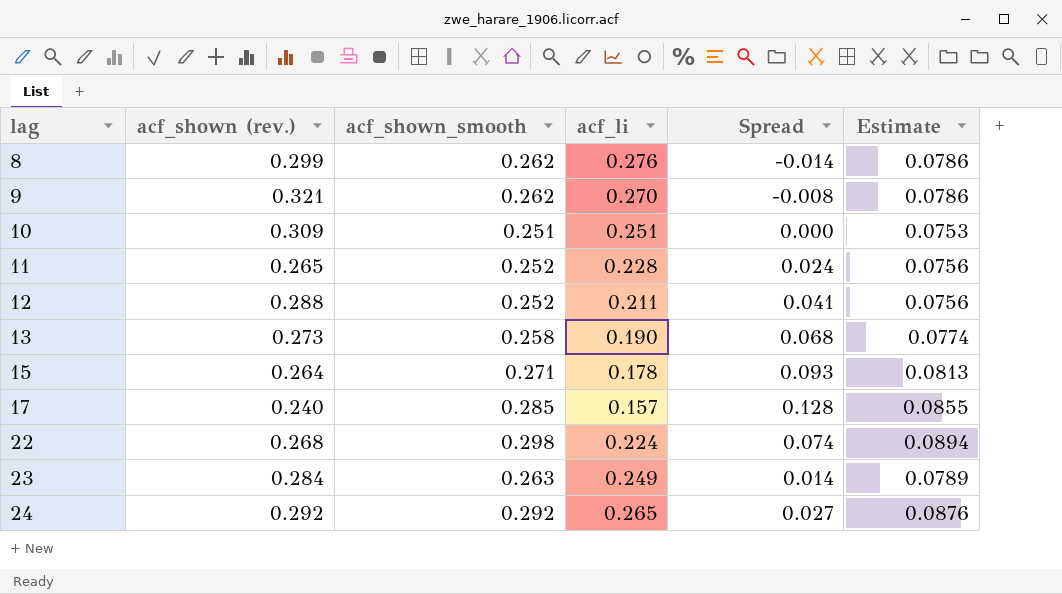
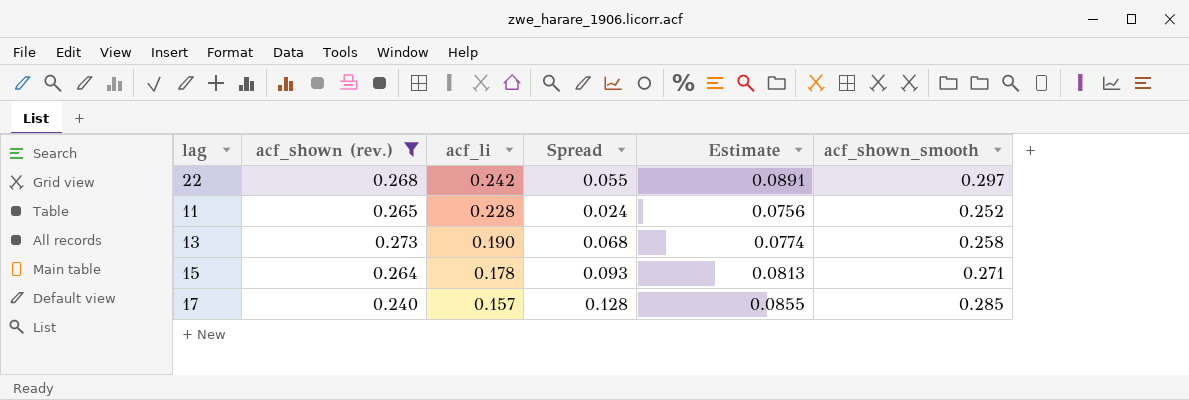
filter: none -> acf_shown (rev.) <= 0.273
row order: lag ascending -> acf_li descending
column acf_shown_smooth | position: 3 -> 6
22 | acf_li: 0.224 -> 0.242
22 | Spread: 0.074 -> 0.055
22 | Estimate: 0.0894 -> 0.0891
22 | acf_shown_smooth: 0.298 -> 0.297

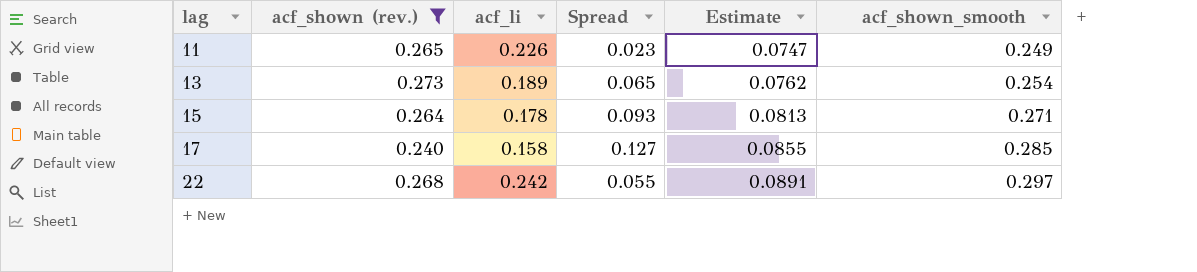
row order: acf_li descending -> lag ascending
11 | acf_li: 0.228 -> 0.226
11 | Spread: 0.024 -> 0.023
11 | Estimate: 0.0756 -> 0.0747
11 | acf_shown_smooth: 0.252 -> 0.249
13 | acf_li: 0.190 -> 0.189
13 | Spread: 0.068 -> 0.065
13 | Estimate: 0.0774 -> 0.0762
13 | acf_shown_smooth: 0.258 -> 0.254
17 | acf_li: 0.157 -> 0.158
17 | Spread: 0.128 -> 0.127

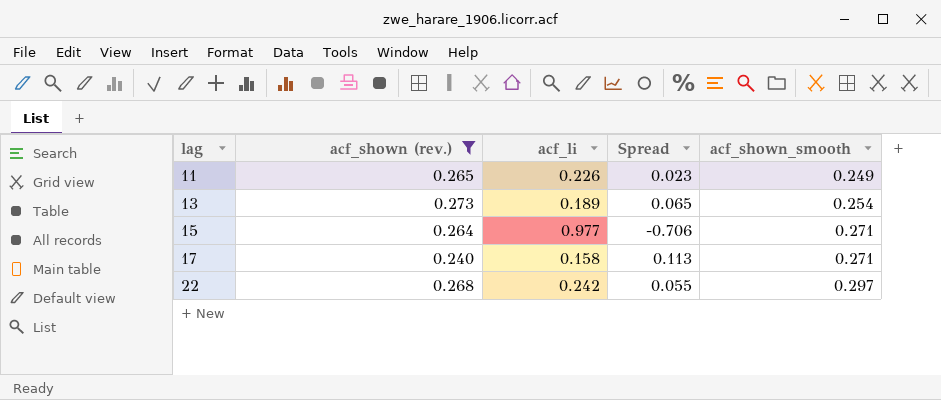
column Estimate | formula: [acf_shown_smooth] * 0.3 -> none
15 | acf_li: 0.178 -> 0.977
15 | Spread: 0.093 -> -0.706
17 | Spread: 0.127 -> 0.113
17 | acf_shown_smooth: 0.285 -> 0.271

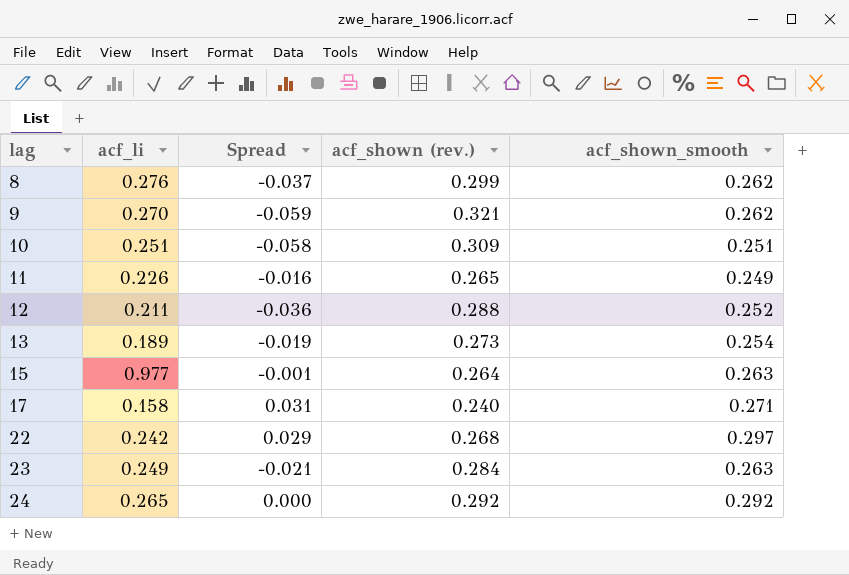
filter: acf_shown (rev.) <= 0.273 -> none
column Spread | formula: [acf_shown_smooth] - [acf_li] -> [acf_shown_smooth] - [acf_shown (rev.)]
column acf_shown (rev.) | position: 2 -> 4
15 | acf_shown_smooth: 0.271 -> 0.263

